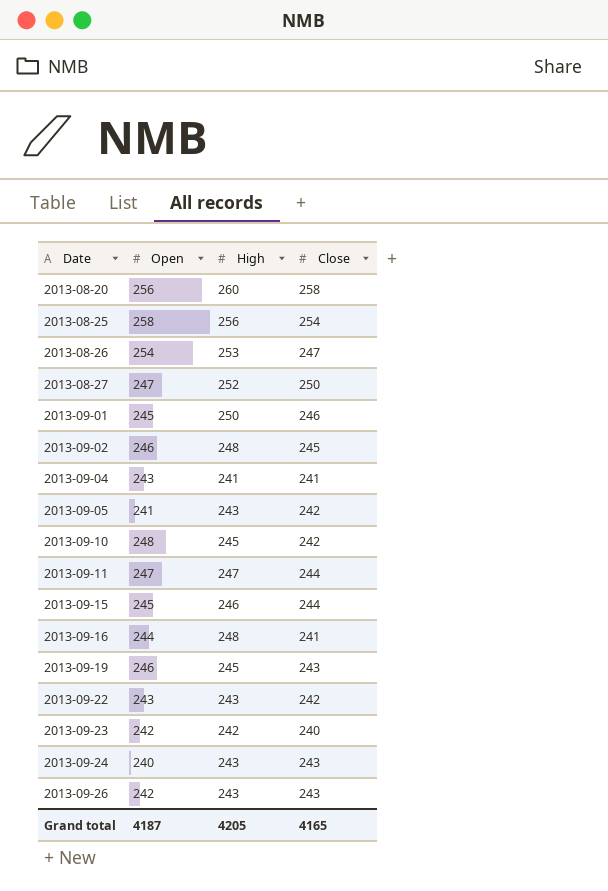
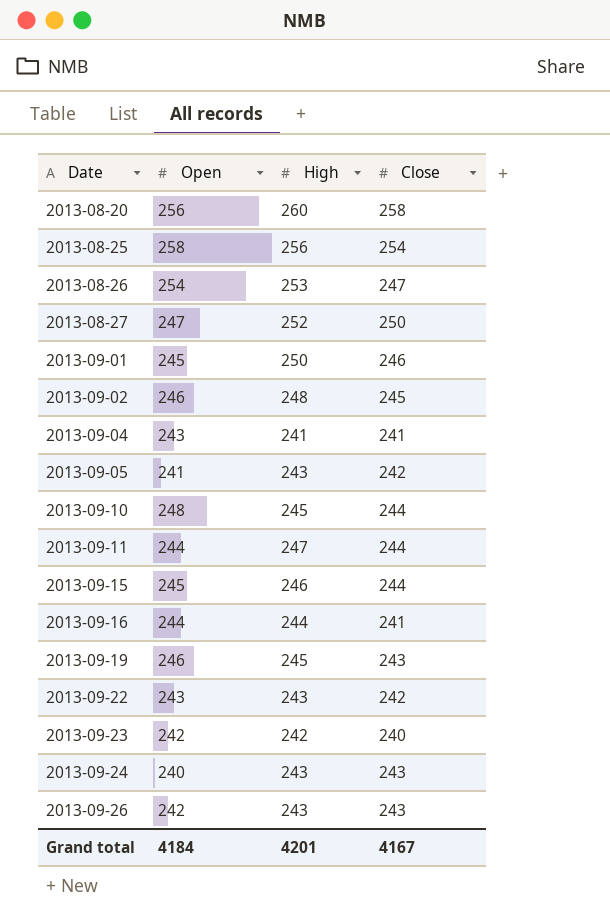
2013-09-10 | Close: 242 -> 244
2013-09-11 | Open: 247 -> 244
2013-09-16 | High: 248 -> 244
Grand total | Open: 4187 -> 4184
Grand total | High: 4205 -> 4201
Grand total | Close: 4165 -> 4167

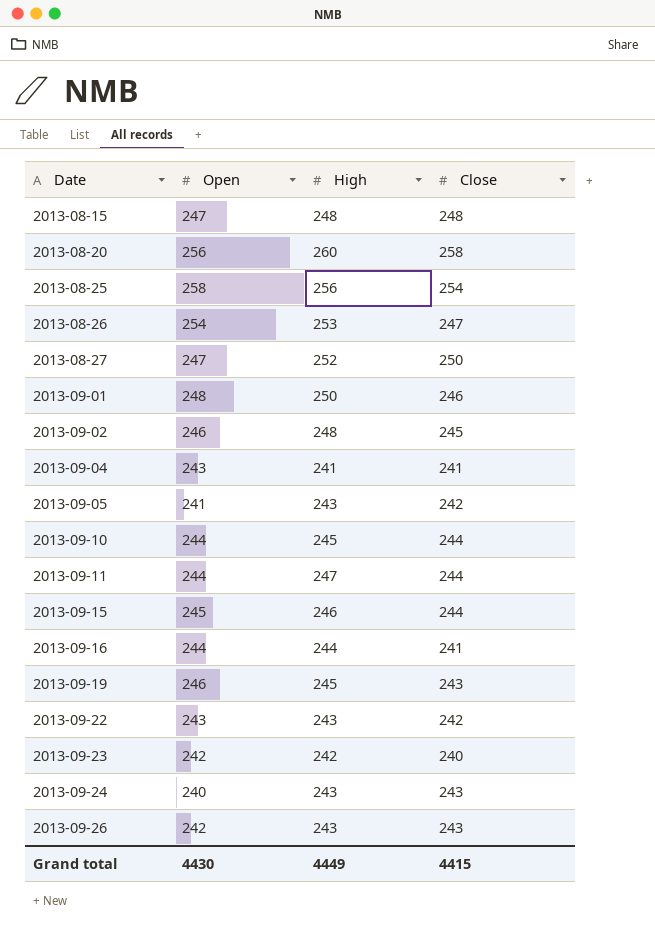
row 2013-08-15: none -> 247 | 248 | 248
2013-09-01 | Open: 245 -> 248
2013-09-10 | Open: 248 -> 244
Grand total | Open: 4184 -> 4430
Grand total | High: 4201 -> 4449
Grand total | Close: 4167 -> 4415

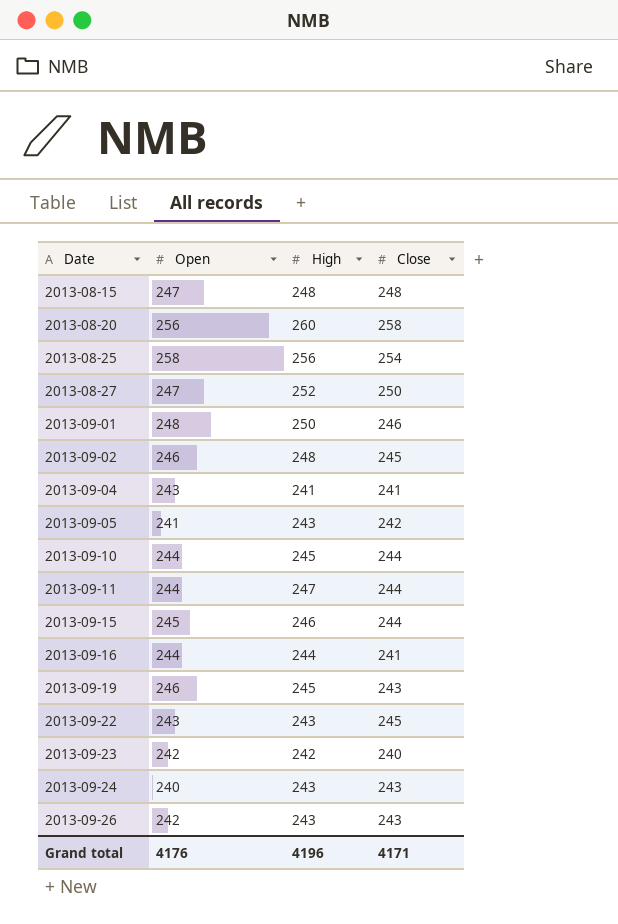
row 2013-08-26: 254 | 253 | 247 -> none
2013-09-22 | Close: 242 -> 245
Grand total | Open: 4430 -> 4176
Grand total | High: 4449 -> 4196
Grand total | Close: 4415 -> 4171

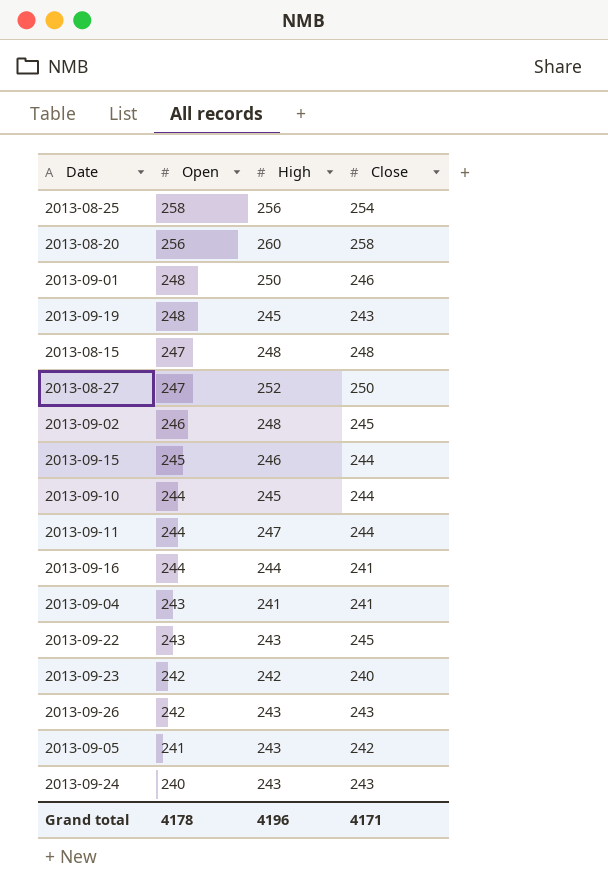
row order: Date ascending -> Open descending
2013-09-19 | Open: 246 -> 248
Grand total | Open: 4176 -> 4178

